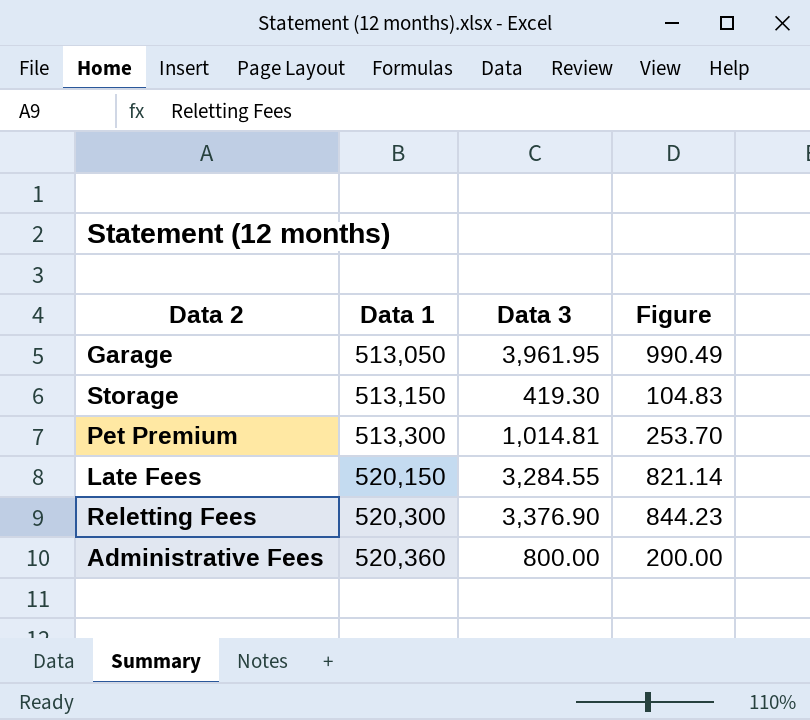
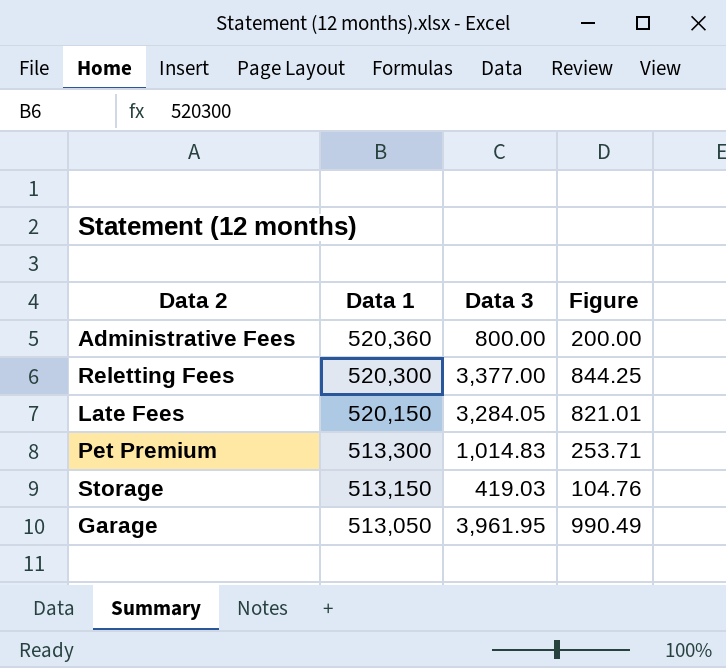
row order: Data 1 ascending -> Data 1 descending
Reletting Fees | Data 3: 3,376.90 -> 3,377.00
Reletting Fees | Figure: 844.23 -> 844.25
Late Fees | Data 3: 3,284.55 -> 3,284.05
Late Fees | Figure: 821.14 -> 821.01
Pet Premium | Data 3: 1,014.81 -> 1,014.83
Pet Premium | Figure: 253.70 -> 253.71
Storage | Data 3: 419.30 -> 419.03
Storage | Figure: 104.83 -> 104.76

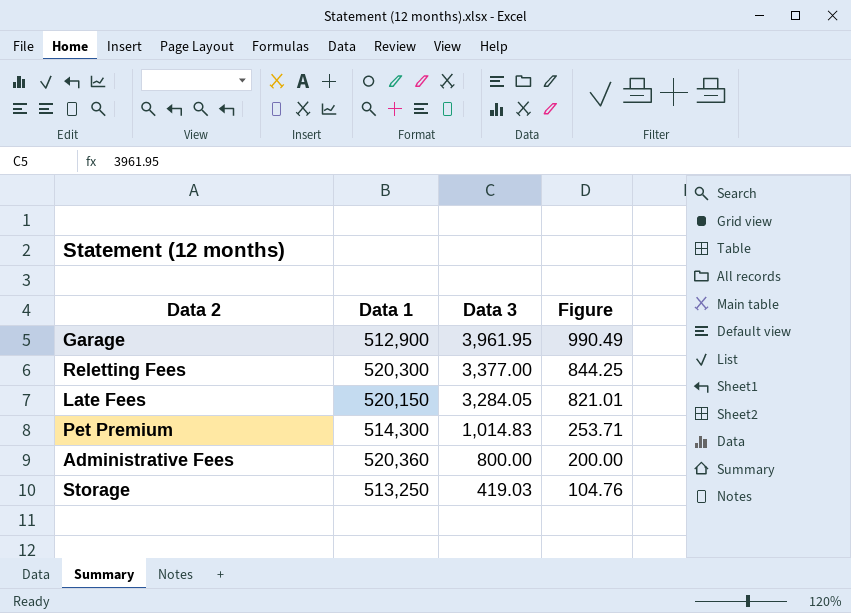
row order: Data 1 descending -> Data 3 descending
Garage | Data 1: 513,050 -> 512,900
Pet Premium | Data 1: 513,300 -> 514,300
Storage | Data 1: 513,150 -> 513,250

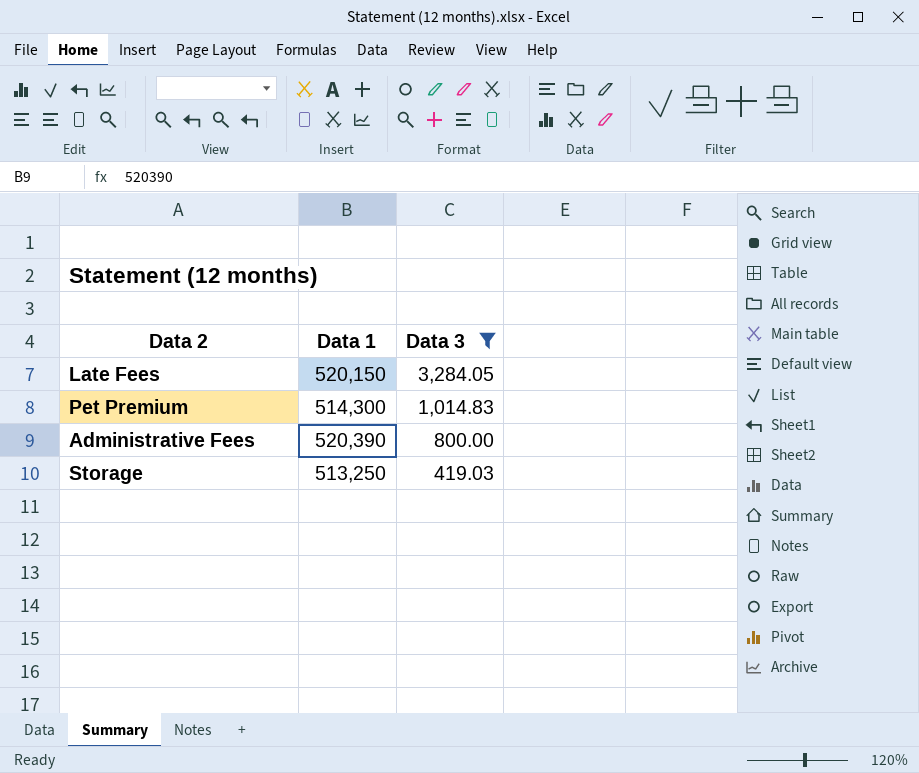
filter: none -> Data 3 <= 3,284.05
column Figure | formula: [Data 3] * 0.25 -> none
Administrative Fees | Data 1: 520,360 -> 520,390

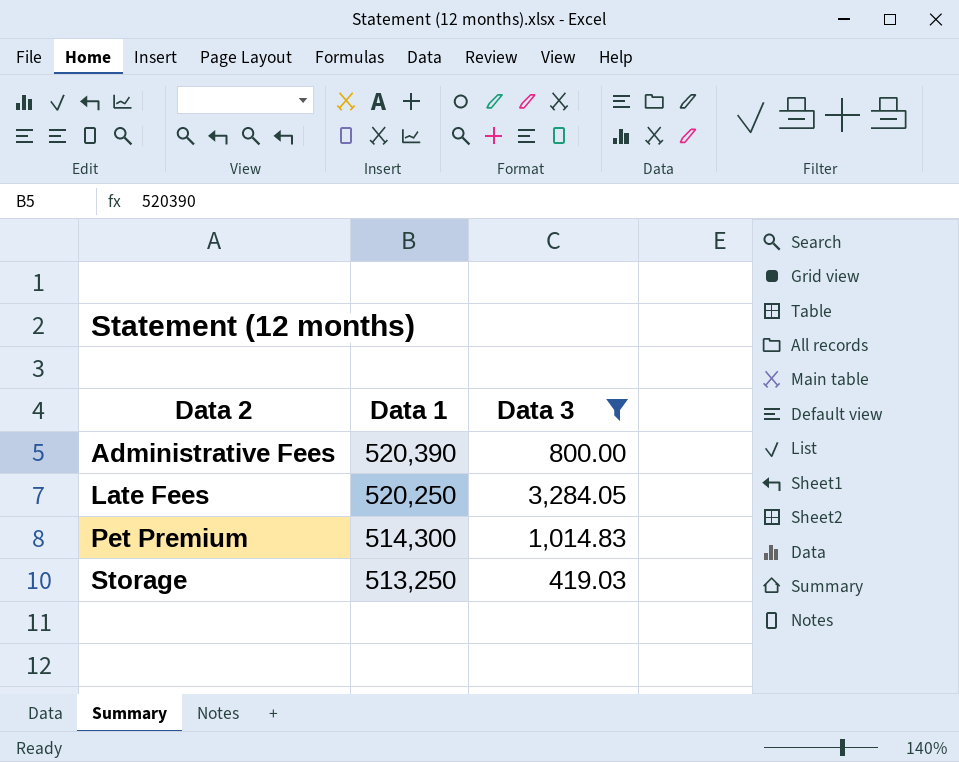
row order: Data 3 descending -> Data 2 ascending
Late Fees | Data 1: 520,150 -> 520,250

